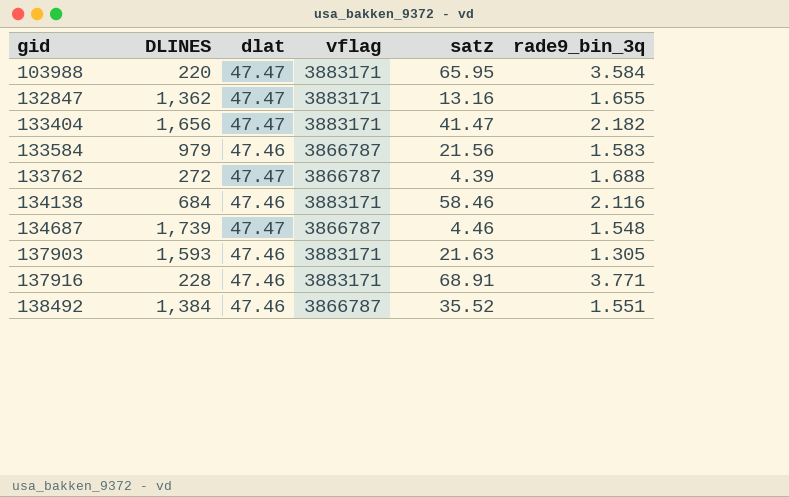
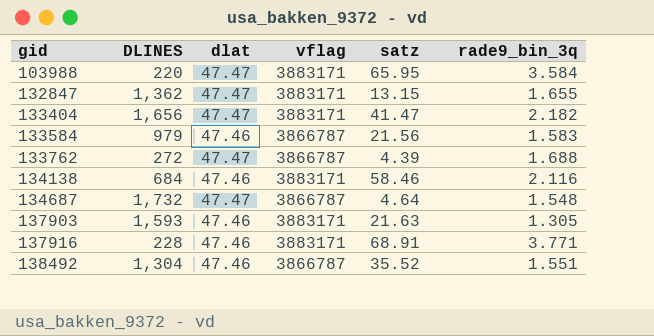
132847 | satz: 13.16 -> 13.15
134687 | DLINES: 1,739 -> 1,732
134687 | satz: 4.46 -> 4.64
138492 | DLINES: 1,384 -> 1,304

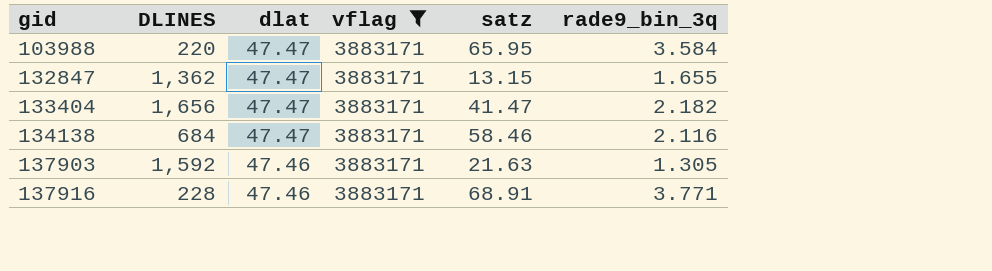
filter: none -> vflag = 3883171
134138 | dlat: 47.46 -> 47.47
137903 | DLINES: 1,593 -> 1,592

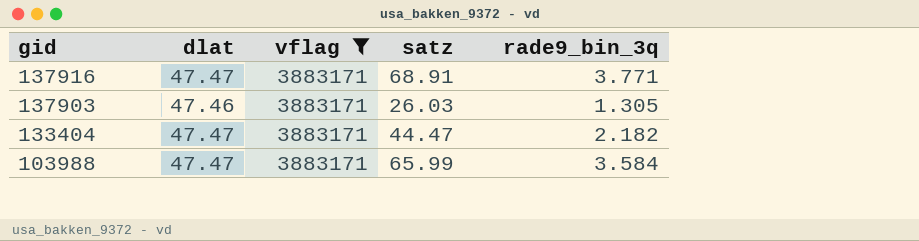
row order: gid ascending -> gid descending
column DLINES | position: 2 -> none
row 132847: 1,362 | 47.47 | 3883171 | 13.15 | 1.655 -> none
row 134138: 684 | 47.47 | 3883171 | 58.46 | 2.116 -> none
137916 | dlat: 47.46 -> 47.47
137903 | satz: 21.63 -> 26.03
133404 | satz: 41.47 -> 44.47
103988 | satz: 65.95 -> 65.99

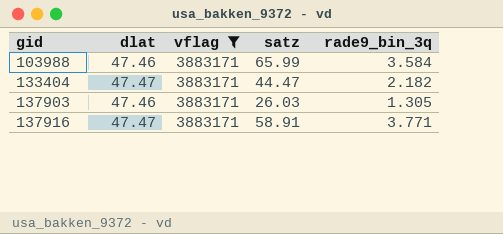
row order: gid descending -> gid ascending
103988 | dlat: 47.47 -> 47.46
137916 | satz: 68.91 -> 58.91

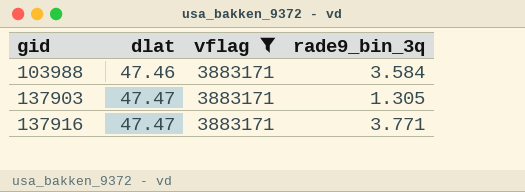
column satz | position: 4 -> none
row 133404: 47.47 | 3883171 | 44.47 | 2.182 -> none
137903 | dlat: 47.46 -> 47.47

